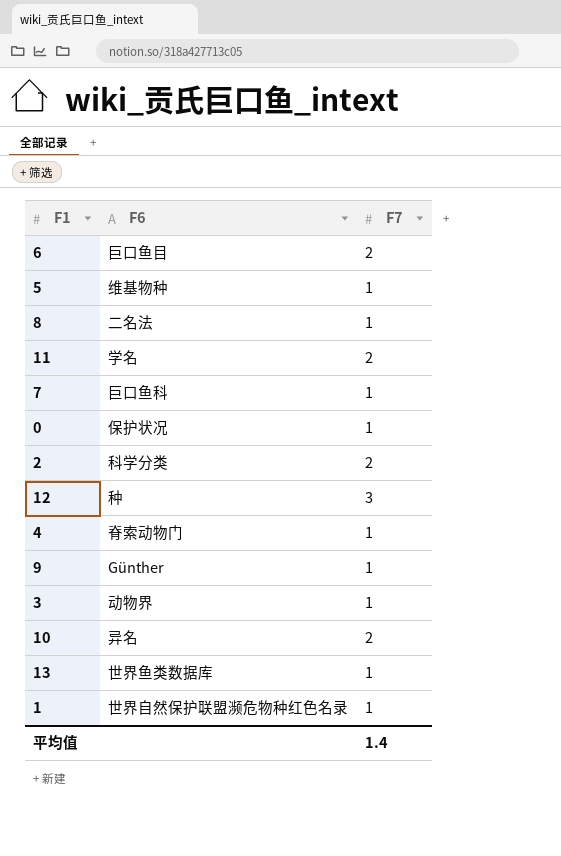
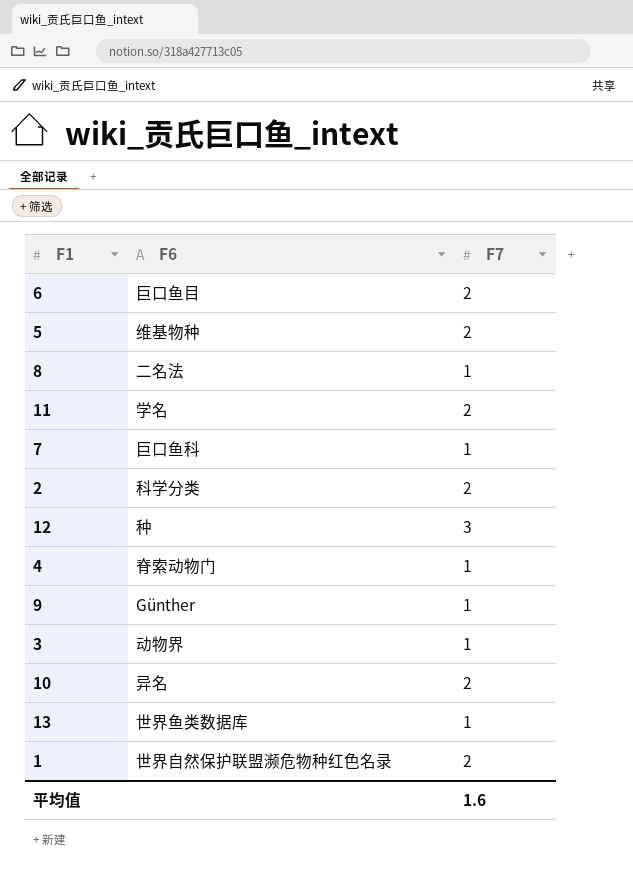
row 0: 保护状况 | 1 -> none
5 | F7: 1 -> 2
1 | F7: 1 -> 2
平均值 | F7: 1.4 -> 1.6

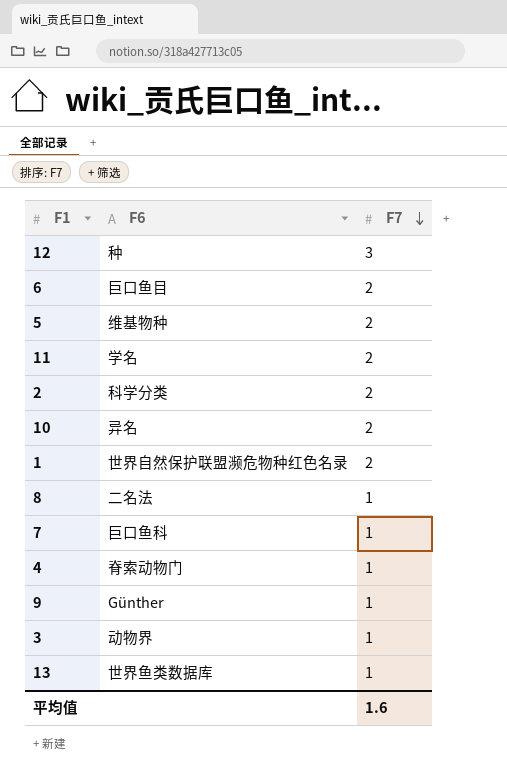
row order: none -> F7 descending

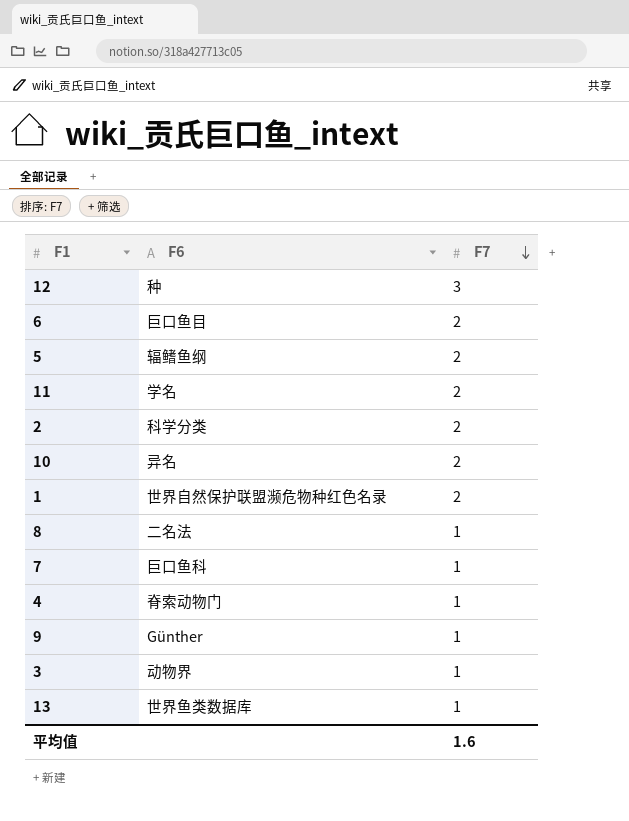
5 | F6: 维基物种 -> 辐鳍鱼纲

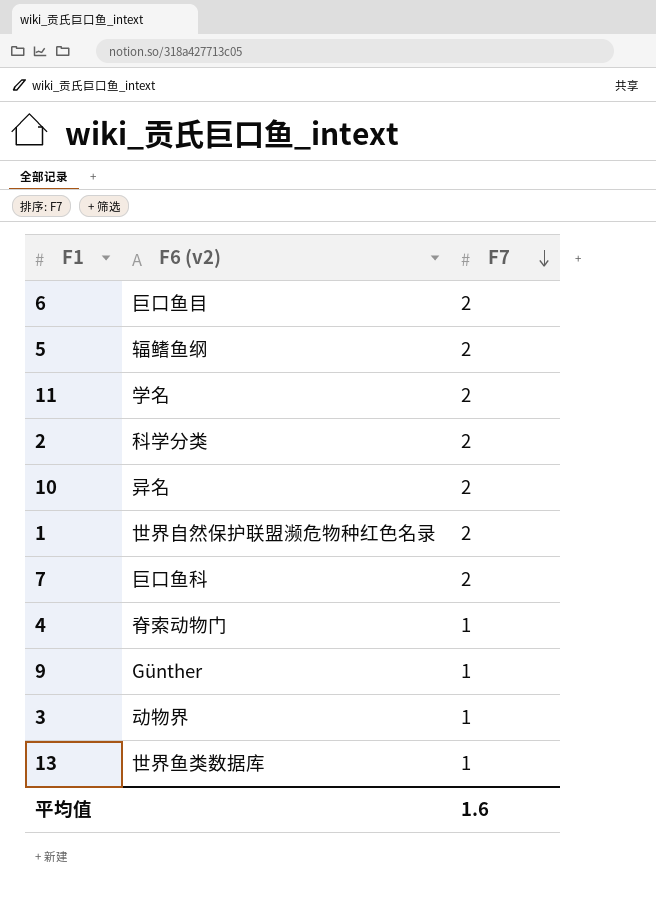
column name: F6 -> F6 (v2)
row 12: 种 | 3 -> none
row 8: 二名法 | 1 -> none
7 | F7: 1 -> 2

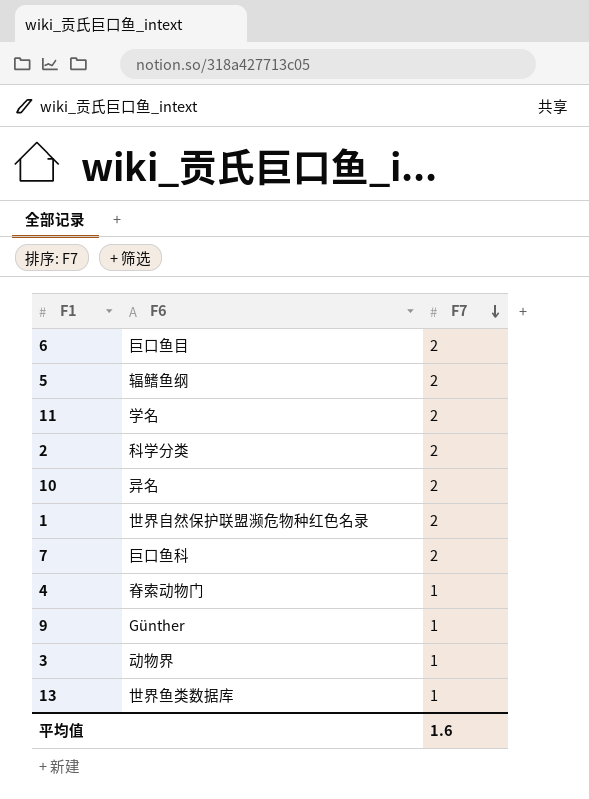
column name: F6 (v2) -> F6

